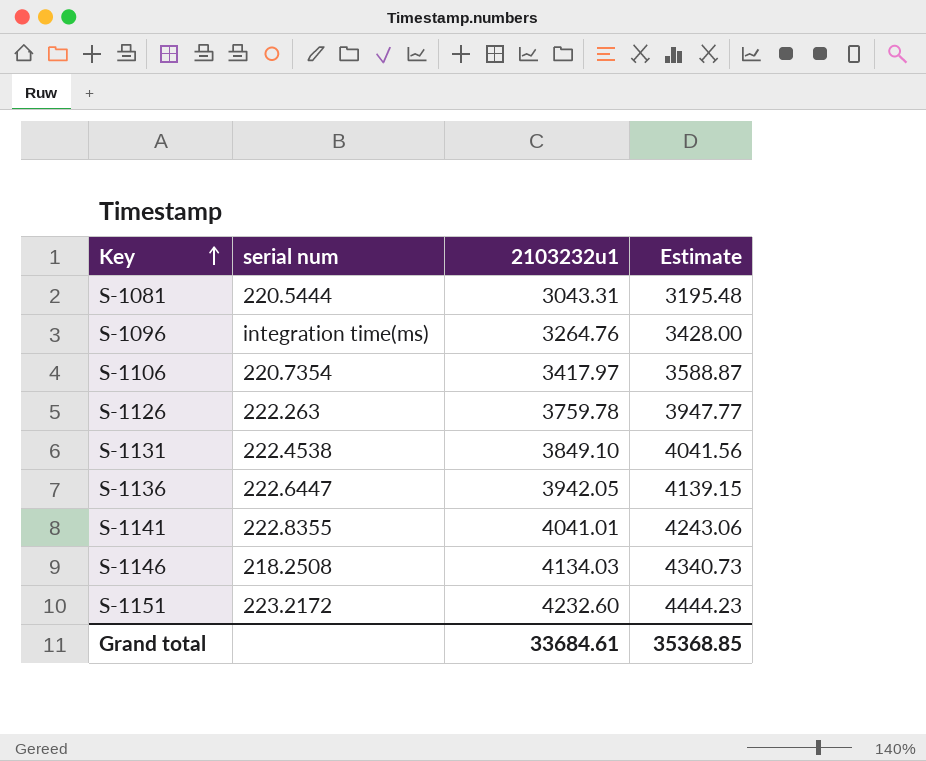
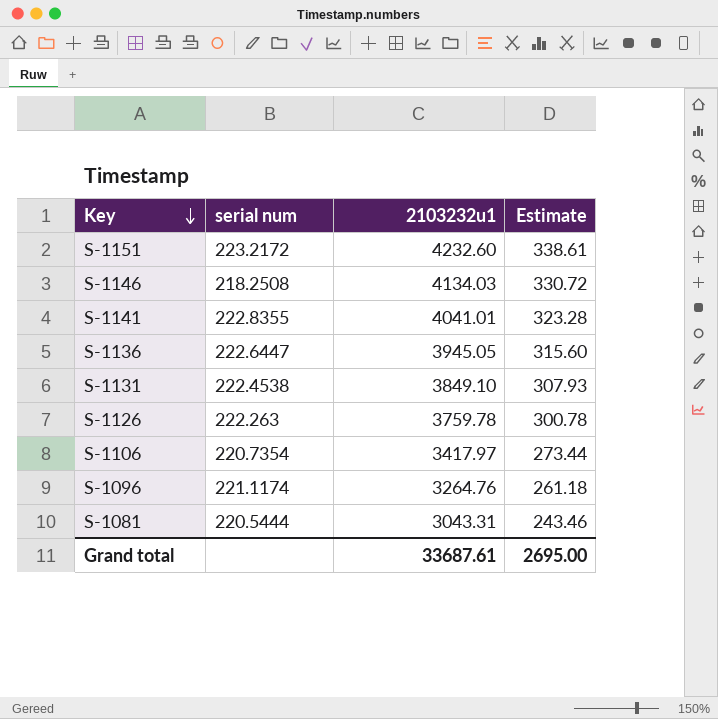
row order: Key ascending -> Key descending
column Estimate | formula: [2103232u1] * 1.05 -> [2103232u1] * 0.08
S-1136 | 2103232u1: 3942.05 -> 3945.05
S-1096 | serial num: integration time(ms) -> 221.1174
Grand total | 2103232u1: 33684.61 -> 33687.61
Grand total | Estimate: 35368.85 -> 2695.00

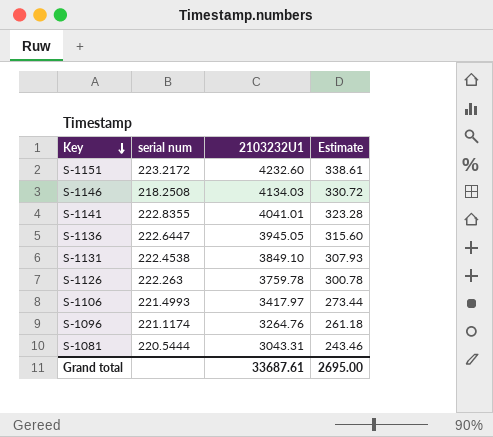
column name: 2103232u1 -> 2103232U1
S-1106 | serial num: 220.7354 -> 221.4993

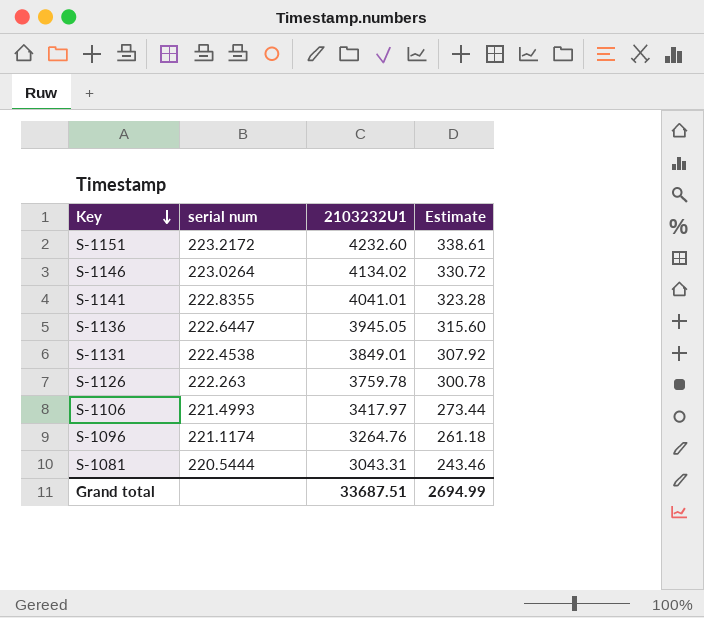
S-1146 | serial num: 218.2508 -> 223.0264
S-1146 | 2103232U1: 4134.03 -> 4134.02
S-1131 | 2103232U1: 3849.10 -> 3849.01
S-1131 | Estimate: 307.93 -> 307.92
Grand total | 2103232U1: 33687.61 -> 33687.51
Grand total | Estimate: 2695.00 -> 2694.99

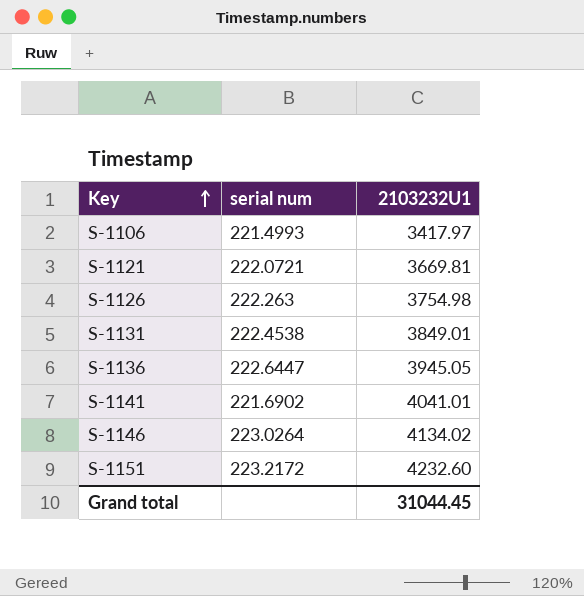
row order: Key descending -> Key ascending
column Estimate | formula: [2103232U1] * 0.08 -> none
row S-1096: 221.1174 | 3264.76 | 261.18 -> none
row S-1081: 220.5444 | 3043.31 | 243.46 -> none
row S-1121: none -> 222.0721 | 3669.81
S-1126 | 2103232U1: 3759.78 -> 3754.98
S-1141 | serial num: 222.8355 -> 221.6902
Grand total | 2103232U1: 33687.51 -> 31044.45

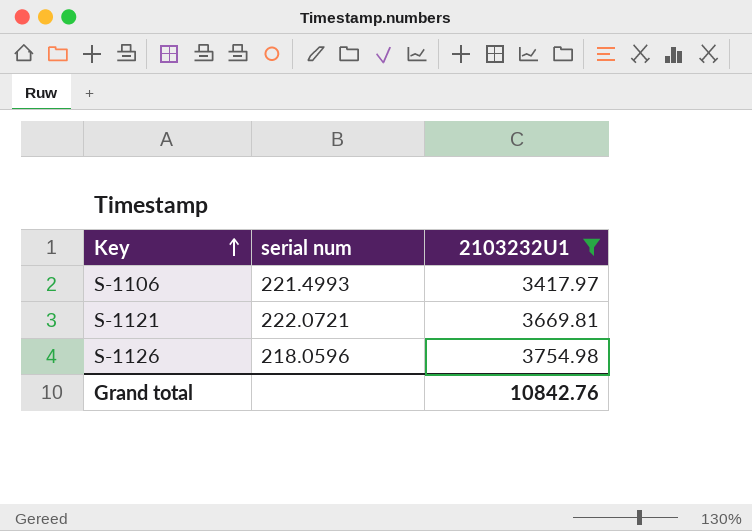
filter: none -> 2103232U1 <= 3754.98
S-1126 | serial num: 222.263 -> 218.0596
Grand total | 2103232U1: 31044.45 -> 10842.76

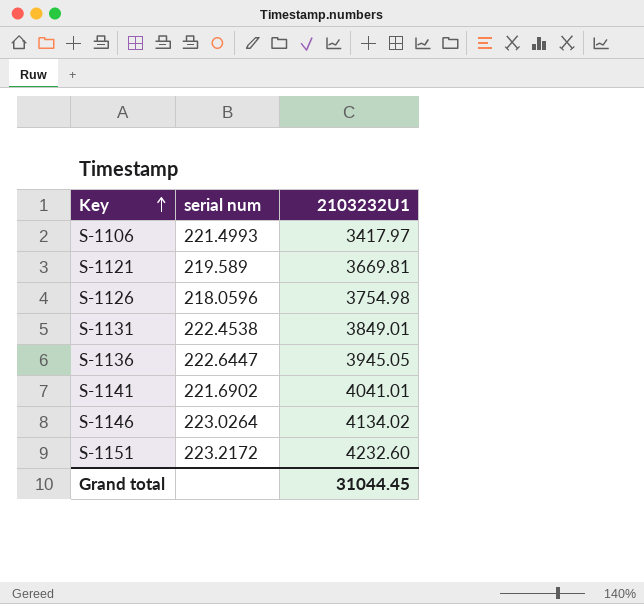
filter: 2103232U1 <= 3754.98 -> none
S-1121 | serial num: 222.0721 -> 219.589
Grand total | 2103232U1: 10842.76 -> 31044.45

